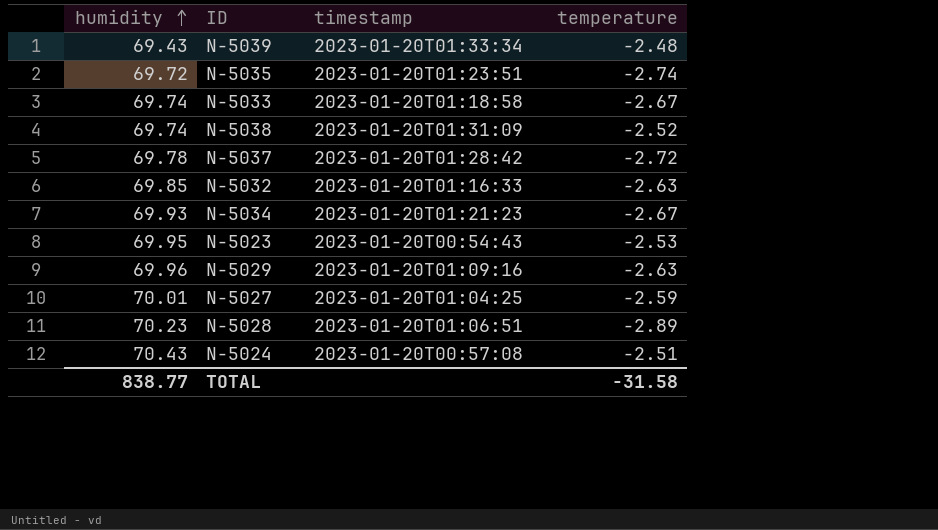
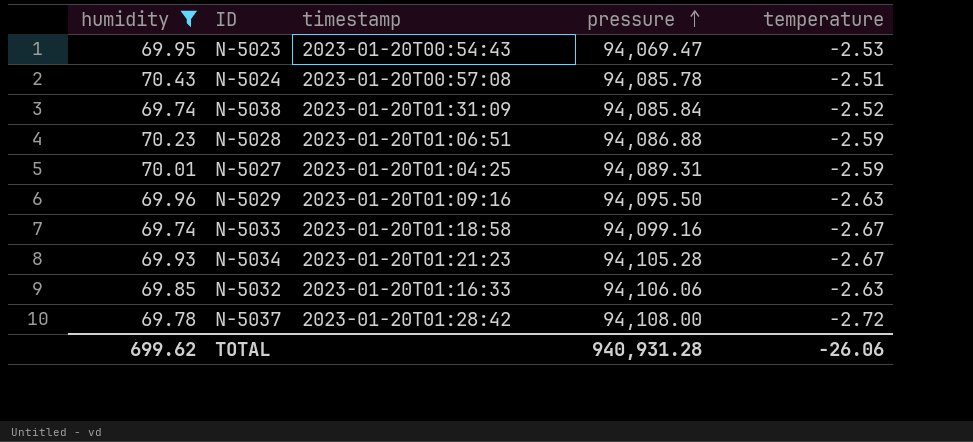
filter: none -> humidity >= 69.74
row order: humidity ascending -> pressure ascending
column pressure | position: none -> 4
N-5028 | temperature: -2.89 -> -2.59
TOTAL | humidity: 838.77 -> 699.62
TOTAL | temperature: -31.58 -> -26.06

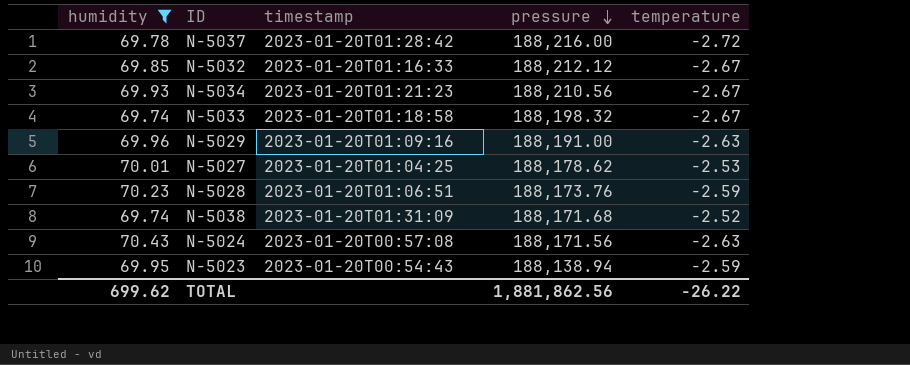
row order: pressure ascending -> pressure descending
N-5037 | pressure: 94,108.00 -> 188,216.00
N-5032 | pressure: 94,106.06 -> 188,212.12
N-5032 | temperature: -2.63 -> -2.67
N-5034 | pressure: 94,105.28 -> 188,210.56
N-5033 | pressure: 94,099.16 -> 188,198.32
N-5029 | pressure: 94,095.50 -> 188,191.00
N-5027 | pressure: 94,089.31 -> 188,178.62
N-5027 | temperature: -2.59 -> -2.53
N-5028 | pressure: 94,086.88 -> 188,173.76
N-5038 | pressure: 94,085.84 -> 188,171.68
N-5024 | pressure: 94,085.78 -> 188,171.56
N-5024 | temperature: -2.51 -> -2.63
N-5023 | pressure: 94,069.47 -> 188,138.94
N-5023 | temperature: -2.53 -> -2.59
TOTAL | pressure: 940,931.28 -> 1,881,862.56
TOTAL | temperature: -26.06 -> -26.22

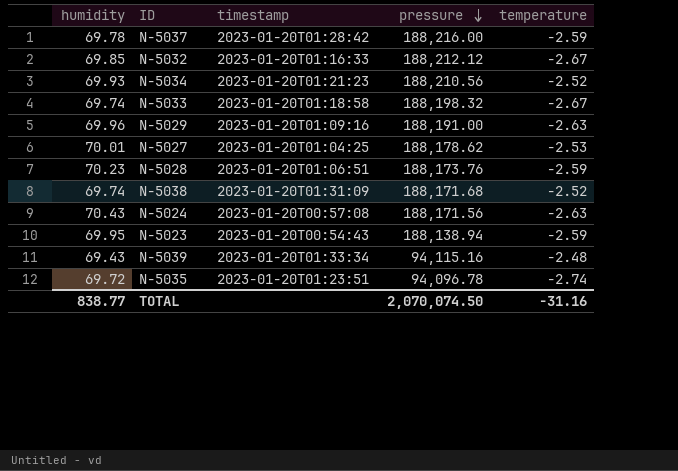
filter: humidity >= 69.74 -> none
N-5037 | temperature: -2.72 -> -2.59
N-5034 | temperature: -2.67 -> -2.52
TOTAL | humidity: 699.62 -> 838.77
TOTAL | pressure: 1,881,862.56 -> 2,070,074.50
TOTAL | temperature: -26.22 -> -31.16

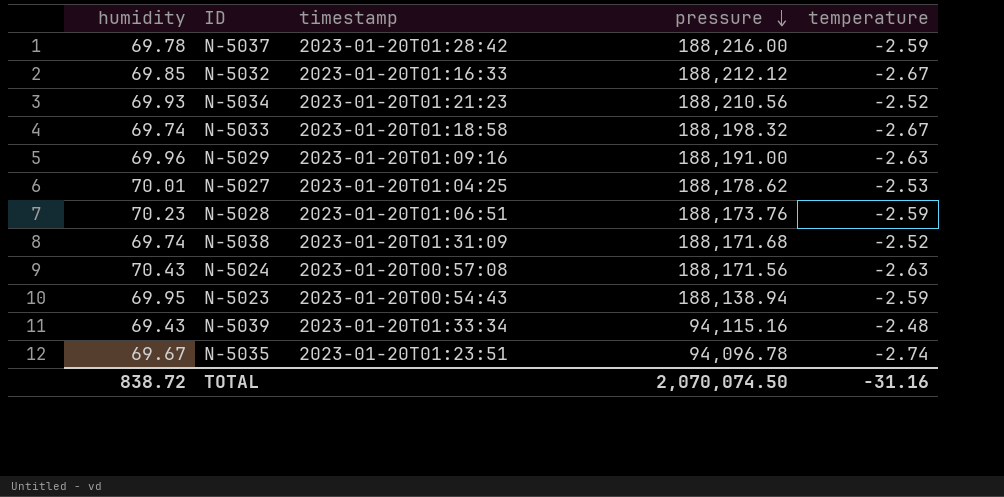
N-5035 | humidity: 69.72 -> 69.67
TOTAL | humidity: 838.77 -> 838.72

